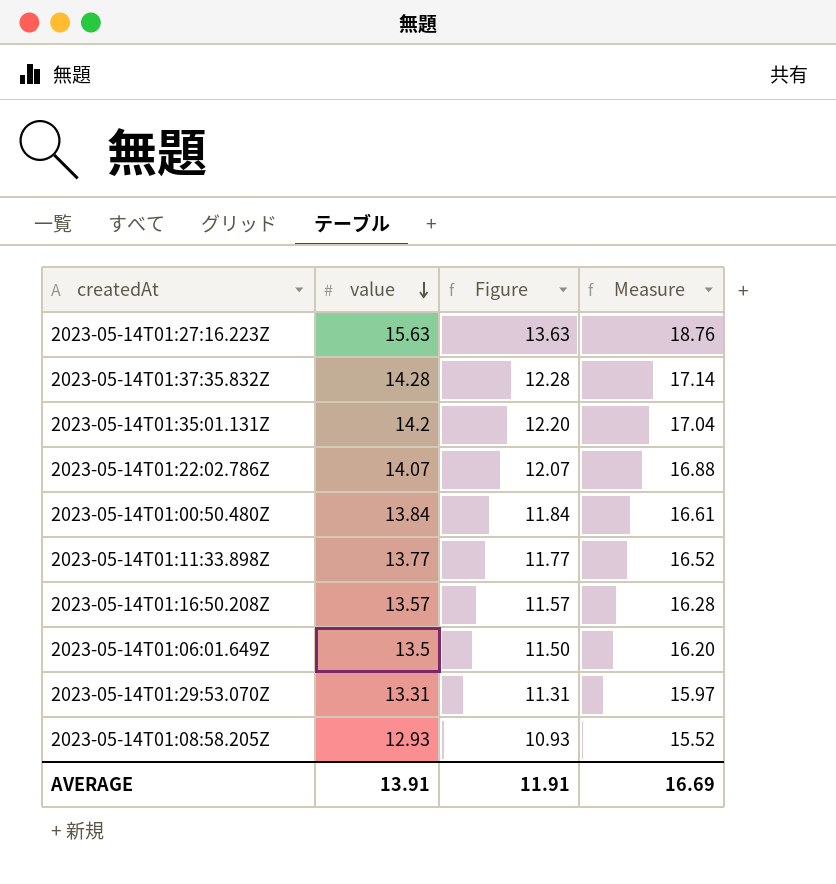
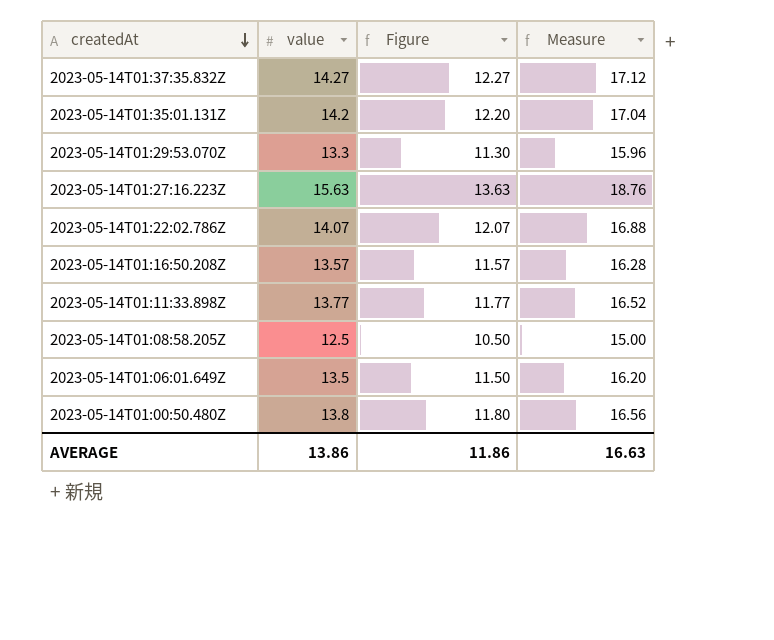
row order: value descending -> createdAt descending
2023-05-14T01:37:35.832Z | value: 14.28 -> 14.27
2023-05-14T01:37:35.832Z | Figure: 12.28 -> 12.27
2023-05-14T01:37:35.832Z | Measure: 17.14 -> 17.12
2023-05-14T01:29:53.070Z | value: 13.31 -> 13.3
2023-05-14T01:29:53.070Z | Figure: 11.31 -> 11.30
2023-05-14T01:29:53.070Z | Measure: 15.97 -> 15.96
2023-05-14T01:08:58.205Z | value: 12.93 -> 12.5
2023-05-14T01:08:58.205Z | Figure: 10.93 -> 10.50
2023-05-14T01:08:58.205Z | Measure: 15.52 -> 15.00
2023-05-14T01:00:50.480Z | value: 13.84 -> 13.8
2023-05-14T01:00:50.480Z | Figure: 11.84 -> 11.80
2023-05-14T01:00:50.480Z | Measure: 16.61 -> 16.56
AVERAGE | value: 13.91 -> 13.86
AVERAGE | Figure: 11.91 -> 11.86
AVERAGE | Measure: 16.69 -> 16.63

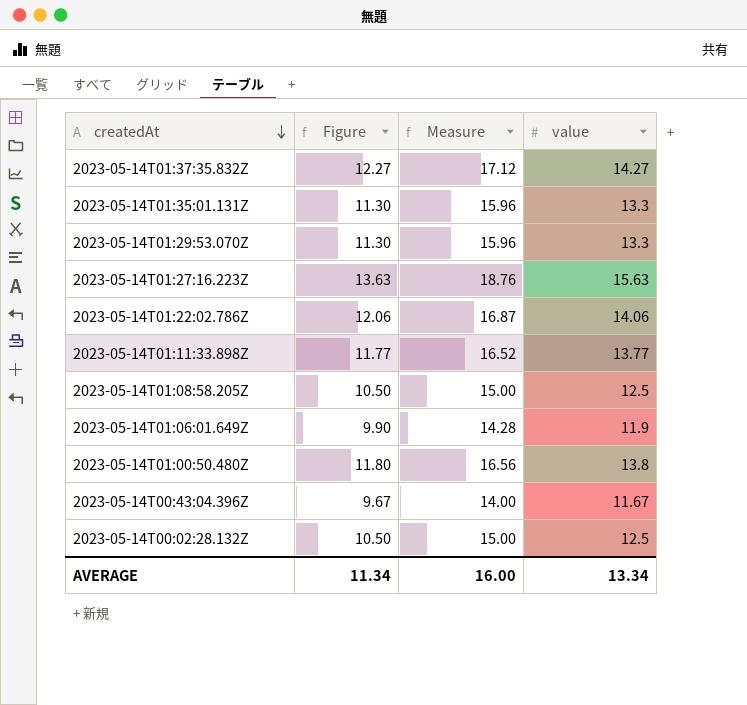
column value | position: 2 -> 4
row 2023-05-14T01:16:50.208Z: 13.57 | 11.57 | 16.28 -> none
2023-05-14T01:35:01.131Z | Figure: 12.20 -> 11.30
2023-05-14T01:35:01.131Z | Measure: 17.04 -> 15.96
2023-05-14T01:35:01.131Z | value: 14.2 -> 13.3
2023-05-14T01:22:02.786Z | Figure: 12.07 -> 12.06
2023-05-14T01:22:02.786Z | Measure: 16.88 -> 16.87
2023-05-14T01:22:02.786Z | value: 14.07 -> 14.06
2023-05-14T01:06:01.649Z | Figure: 11.50 -> 9.90
2023-05-14T01:06:01.649Z | Measure: 16.20 -> 14.28
2023-05-14T01:06:01.649Z | value: 13.5 -> 11.9
row 2023-05-14T00:43:04.396Z: none -> 9.67 | 14.00 | 11.67
row 2023-05-14T00:02:28.132Z: none -> 10.50 | 15.00 | 12.5
AVERAGE | Figure: 11.86 -> 11.34
AVERAGE | Measure: 16.63 -> 16.00
AVERAGE | value: 13.86 -> 13.34

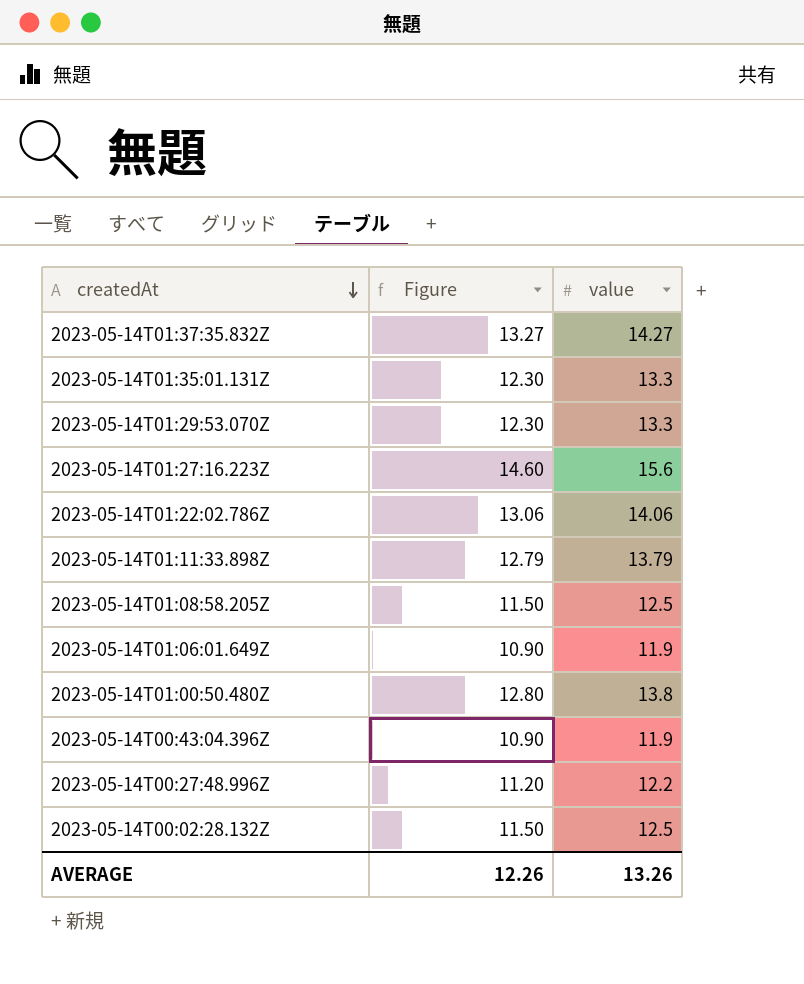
column Measure | formula: [value] * 1.2 -> none
column Figure | formula: [value] - 2 -> [value] - 1
2023-05-14T01:27:16.223Z | value: 15.63 -> 15.6
2023-05-14T01:11:33.898Z | value: 13.77 -> 13.79
2023-05-14T00:43:04.396Z | value: 11.67 -> 11.9
row 2023-05-14T00:27:48.996Z: none -> 11.20 | 12.2
AVERAGE | Figure: 11.34 -> 12.26
AVERAGE | value: 13.34 -> 13.26

